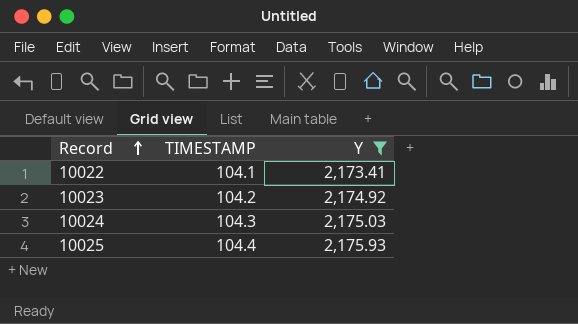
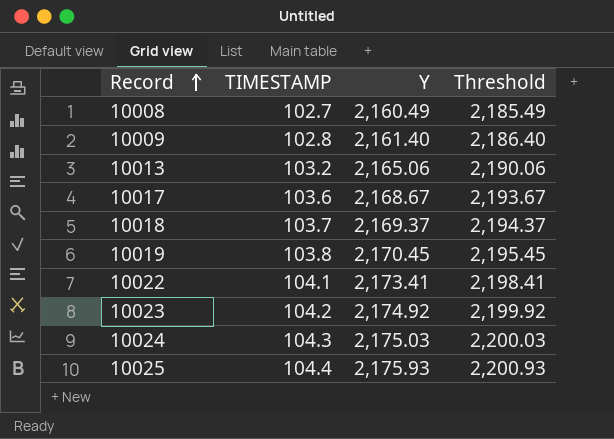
filter: Y >= 2,173.41 -> none
column Threshold | formula: none -> [Y] + 25

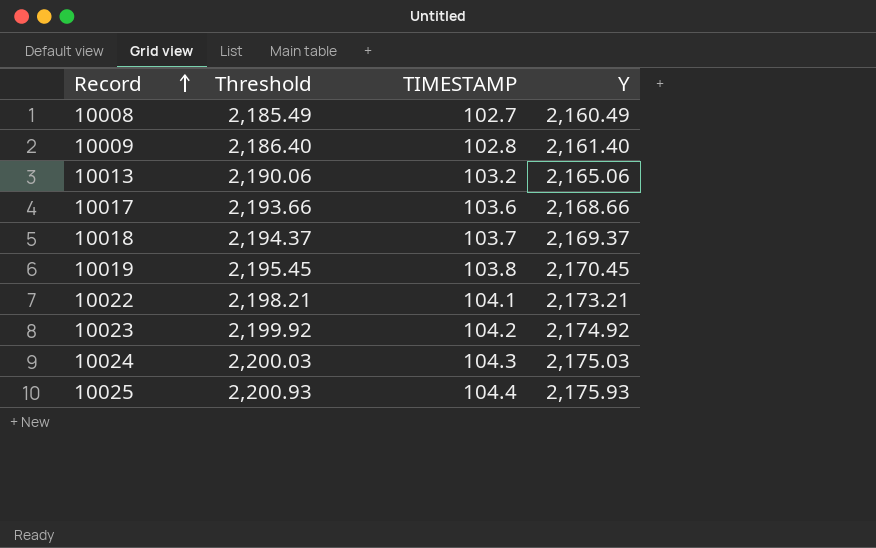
column Threshold | position: 4 -> 2
10017 | Threshold: 2,193.67 -> 2,193.66
10017 | Y: 2,168.67 -> 2,168.66
10022 | Threshold: 2,198.41 -> 2,198.21
10022 | Y: 2,173.41 -> 2,173.21

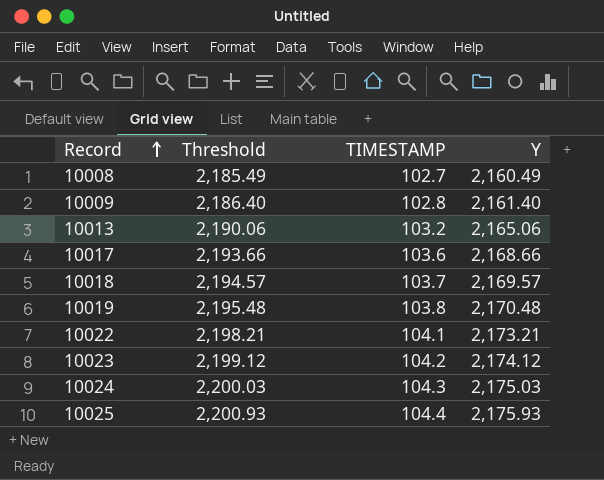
10018 | Threshold: 2,194.37 -> 2,194.57
10018 | Y: 2,169.37 -> 2,169.57
10019 | Threshold: 2,195.45 -> 2,195.48
10019 | Y: 2,170.45 -> 2,170.48
10023 | Threshold: 2,199.92 -> 2,199.12
10023 | Y: 2,174.92 -> 2,174.12

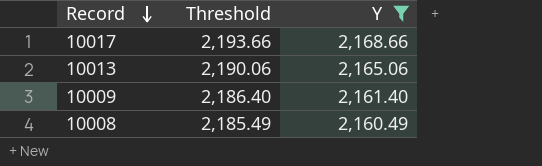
filter: none -> Y <= 2,168.66
row order: Record ascending -> Record descending
column TIMESTAMP | position: 3 -> none

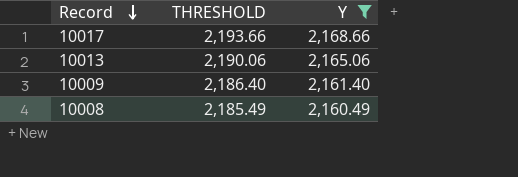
column name: Threshold -> THRESHOLD

